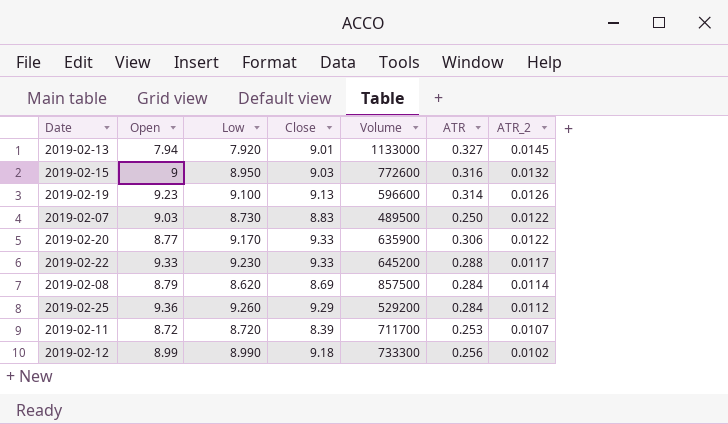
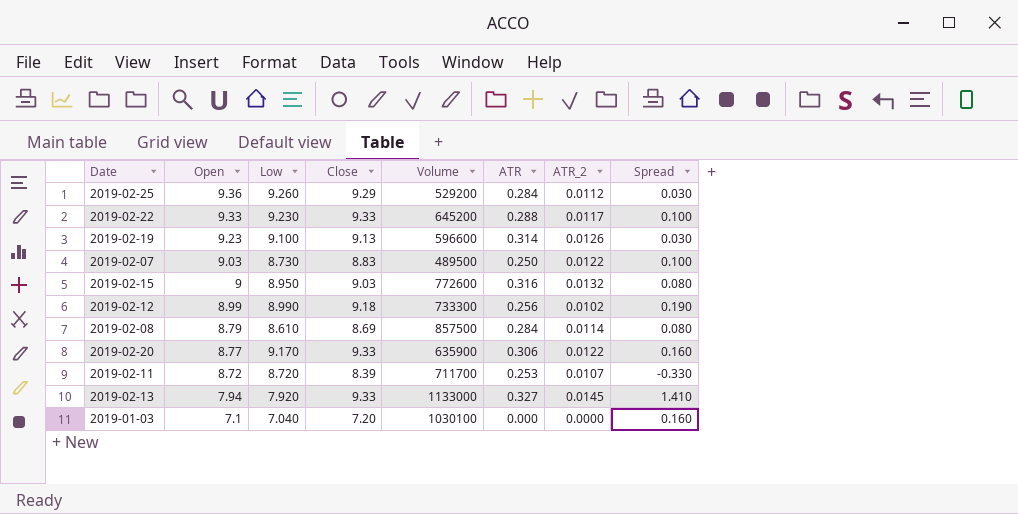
row order: ATR_2 descending -> Open descending
column Spread | formula: none -> [Close] - [Low]
2019-02-08 | Low: 8.620 -> 8.610
2019-02-13 | Close: 9.01 -> 9.33
row 2019-01-03: none -> 7.1 | 7.040 | 7.20 | 1030100 | 0.000 | 0.0000 | 0.160

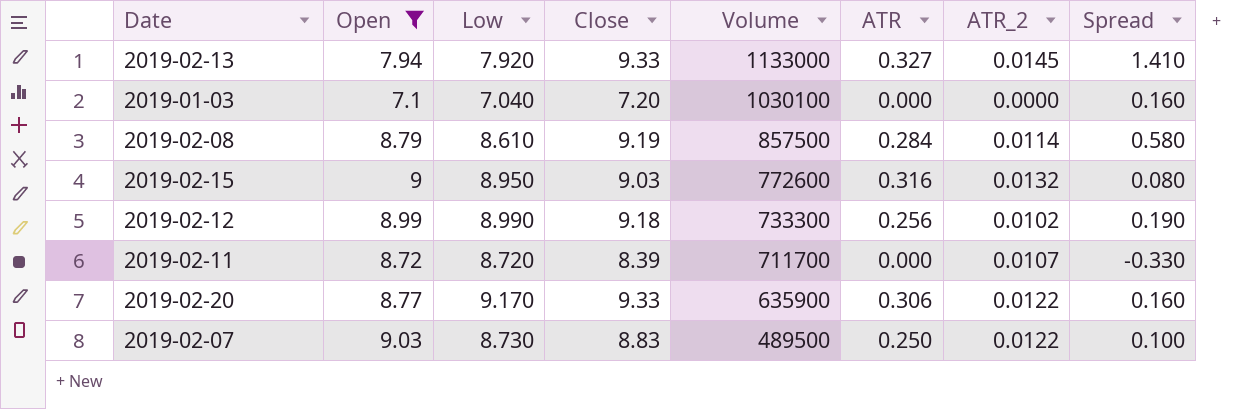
filter: none -> Open <= 9.03
row order: Open descending -> Volume descending
2019-02-08 | Close: 8.69 -> 9.19
2019-02-08 | Spread: 0.080 -> 0.580
2019-02-11 | ATR: 0.253 -> 0.000

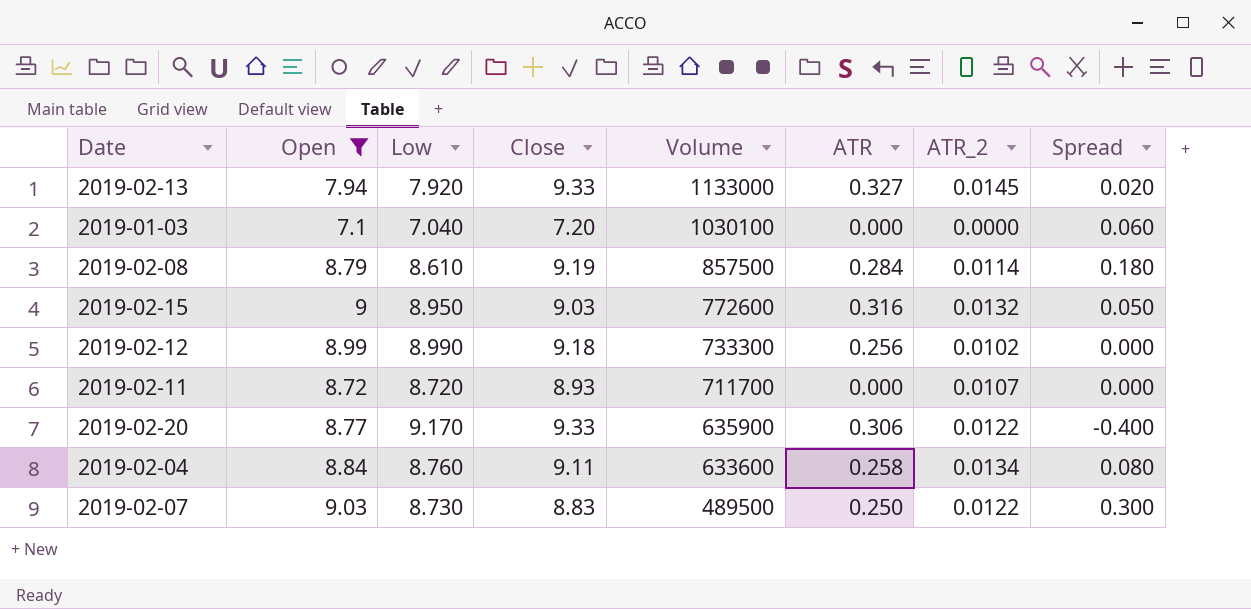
column Spread | formula: [Close] - [Low] -> [Open] - [Low]
2019-02-11 | Close: 8.39 -> 8.93
row 2019-02-04: none -> 8.84 | 8.760 | 9.11 | 633600 | 0.258 | 0.0134 | 0.080

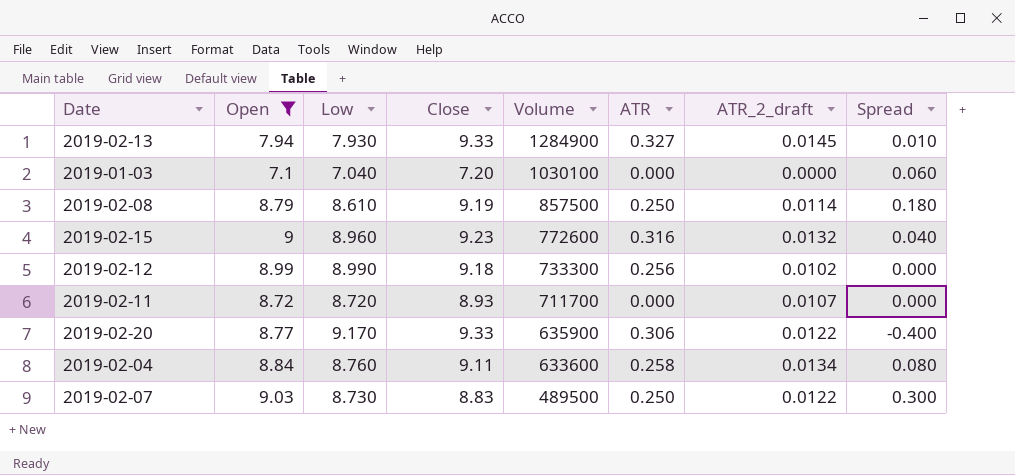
column name: ATR_2 -> ATR_2_draft
2019-02-13 | Low: 7.920 -> 7.930
2019-02-13 | Volume: 1133000 -> 1284900
2019-02-13 | Spread: 0.020 -> 0.010
2019-02-08 | ATR: 0.284 -> 0.250
2019-02-15 | Low: 8.950 -> 8.960
2019-02-15 | Close: 9.03 -> 9.23
2019-02-15 | Spread: 0.050 -> 0.040

